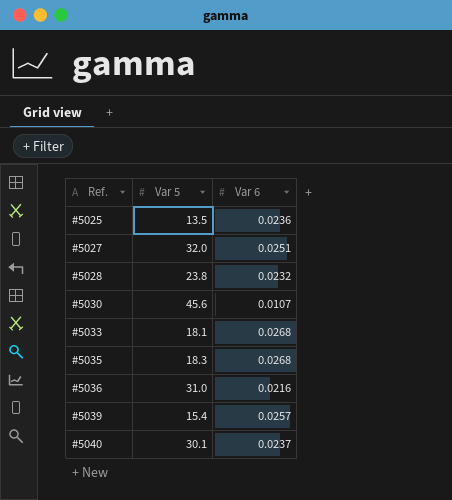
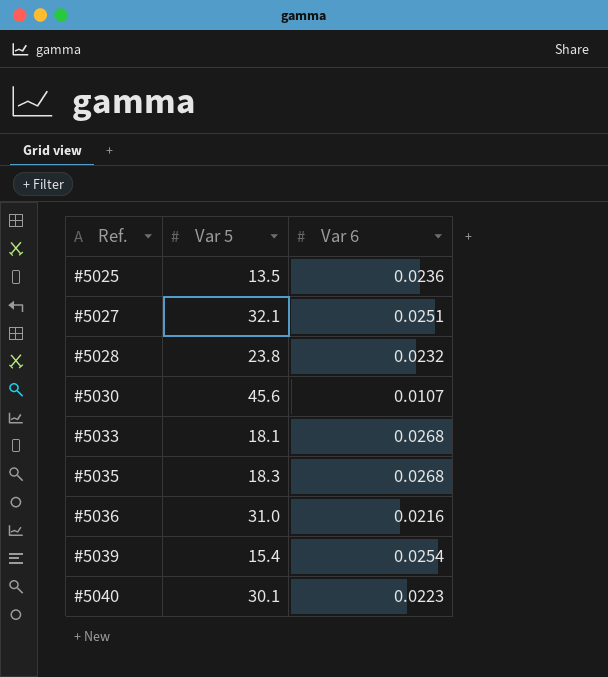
#5027 | Var 5: 32.0 -> 32.1
#5039 | Var 6: 0.0257 -> 0.0254
#5040 | Var 6: 0.0237 -> 0.0223

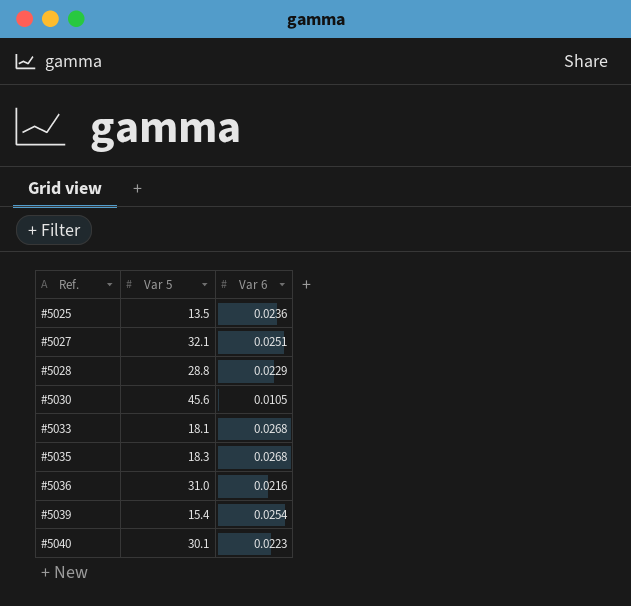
#5028 | Var 5: 23.8 -> 28.8
#5028 | Var 6: 0.0232 -> 0.0229
#5030 | Var 6: 0.0107 -> 0.0105

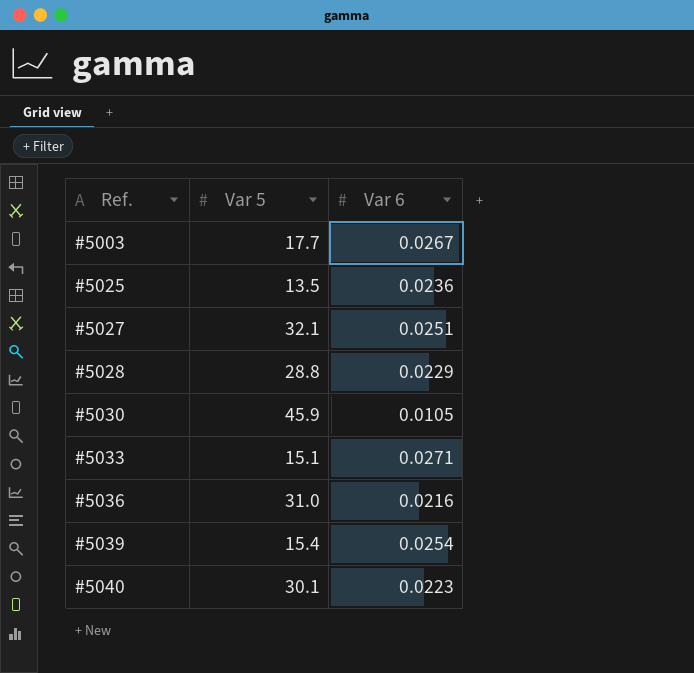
row #5035: 18.3 | 0.0268 -> none
row #5003: none -> 17.7 | 0.0267
#5030 | Var 5: 45.6 -> 45.9
#5033 | Var 5: 18.1 -> 15.1
#5033 | Var 6: 0.0268 -> 0.0271

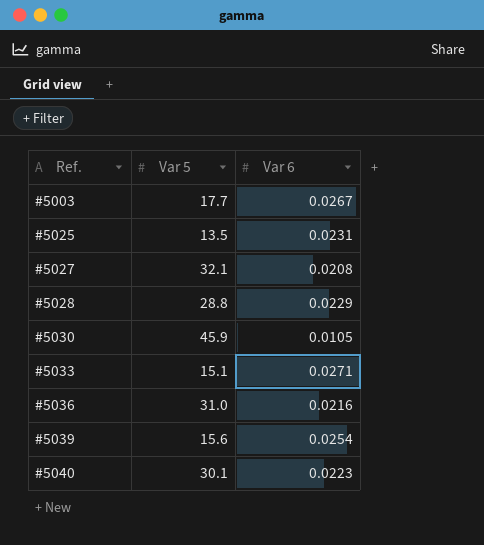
#5025 | Var 6: 0.0236 -> 0.0231
#5027 | Var 6: 0.0251 -> 0.0208
#5039 | Var 5: 15.4 -> 15.6

